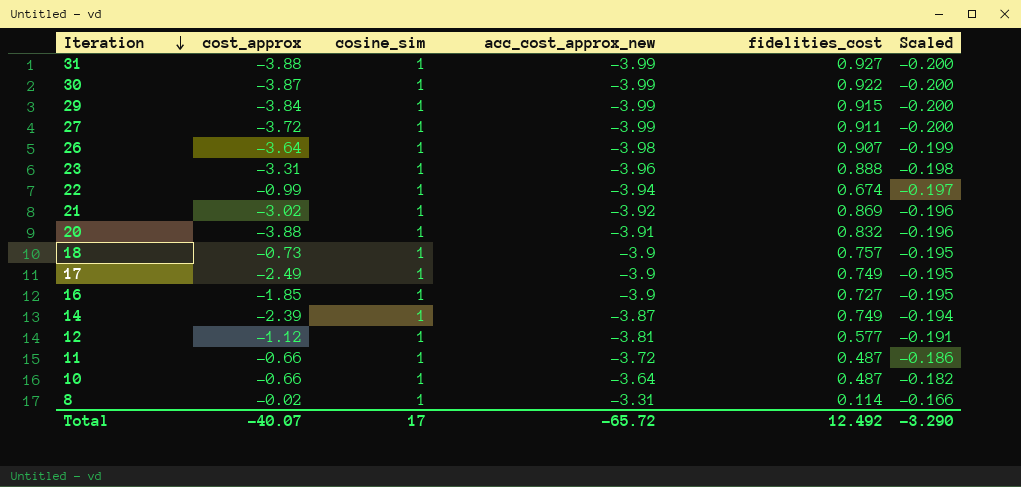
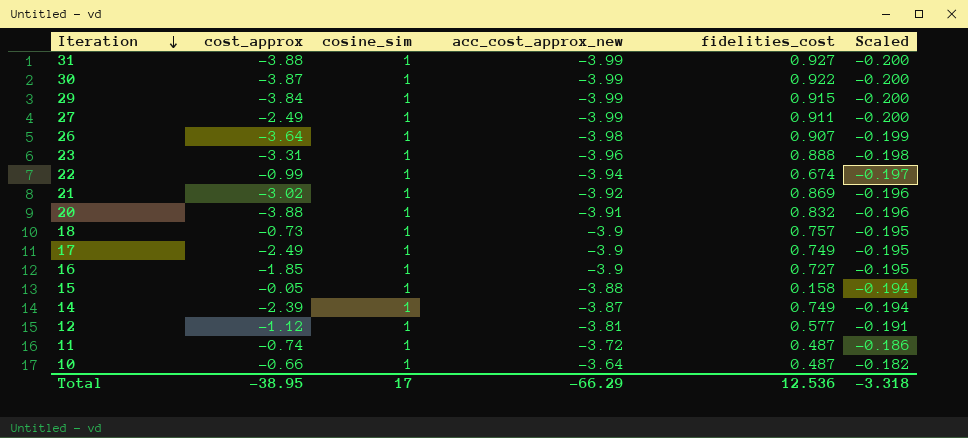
row 8: -0.02 | 1 | -3.31 | 0.114 | -0.166 -> none
27 | cost_approx: -3.72 -> -2.49
row 15: none -> -0.05 | 1 | -3.88 | 0.158 | -0.194
11 | cost_approx: -0.66 -> -0.74
Total | cost_approx: -40.07 -> -38.95
Total | acc_cost_approx_new: -65.72 -> -66.29
Total | fidelities_cost: 12.492 -> 12.536
Total | Scaled: -3.290 -> -3.318

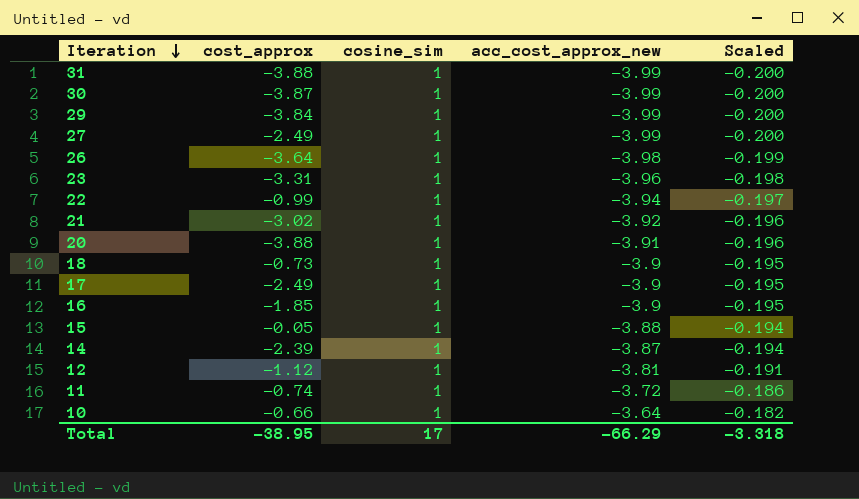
column fidelities_cost | position: 5 -> none

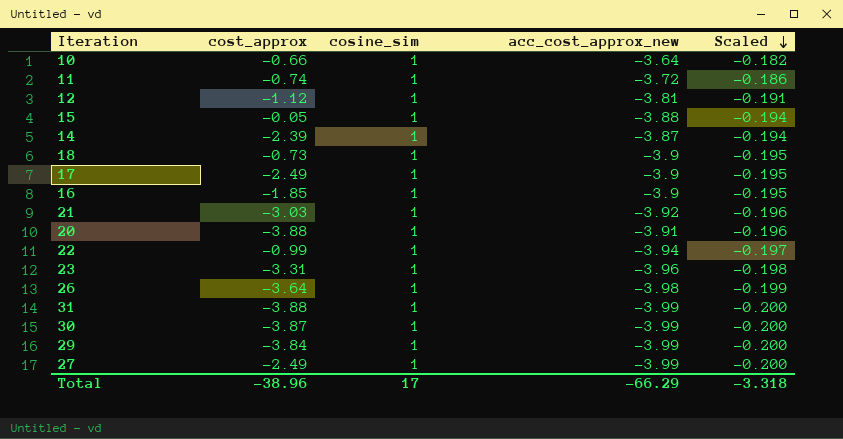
row order: Iteration descending -> Scaled descending
21 | cost_approx: -3.02 -> -3.03
Total | cost_approx: -38.95 -> -38.96

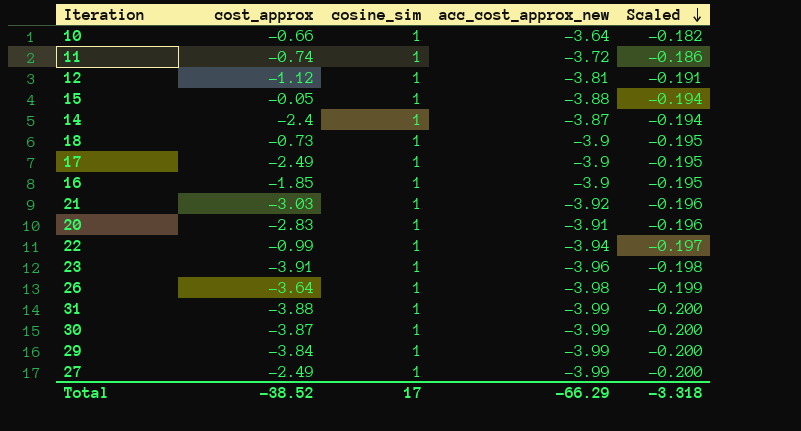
14 | cost_approx: -2.39 -> -2.4
20 | cost_approx: -3.88 -> -2.83
23 | cost_approx: -3.31 -> -3.91
Total | cost_approx: -38.96 -> -38.52

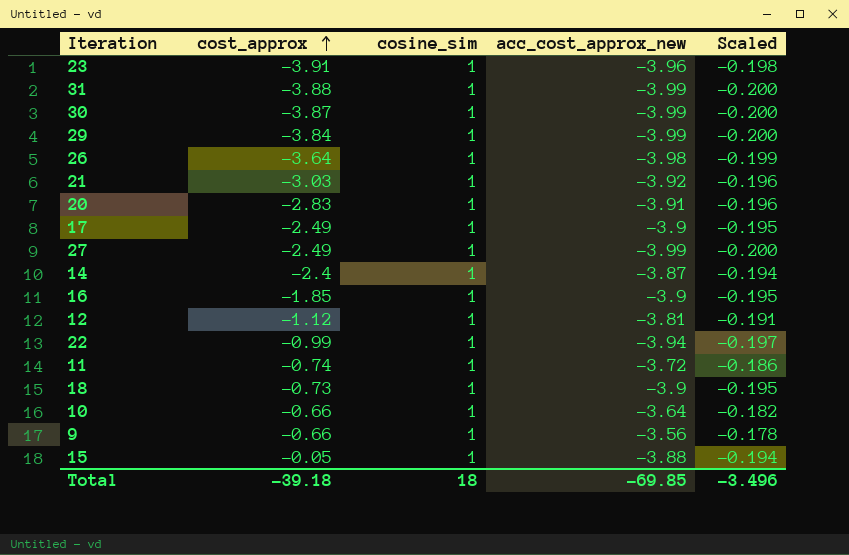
row order: Scaled descending -> cost_approx ascending
row 9: none -> -0.66 | 1 | -3.56 | -0.178
Total | cost_approx: -38.52 -> -39.18
Total | cosine_sim: 17 -> 18
Total | acc_cost_approx_new: -66.29 -> -69.85
Total | Scaled: -3.318 -> -3.496

